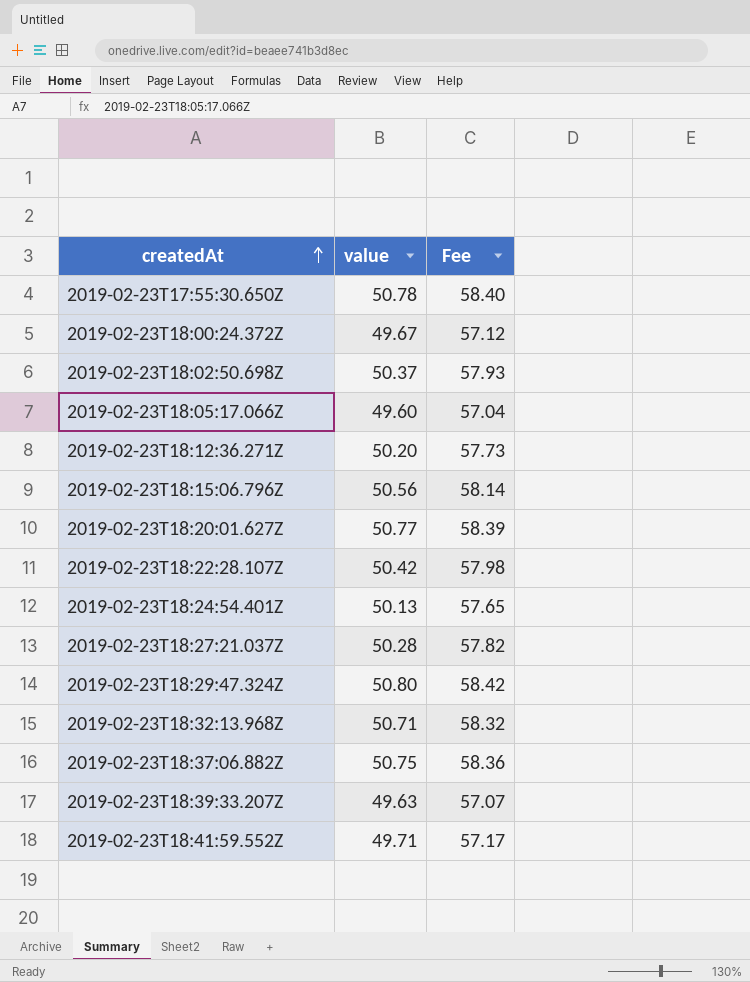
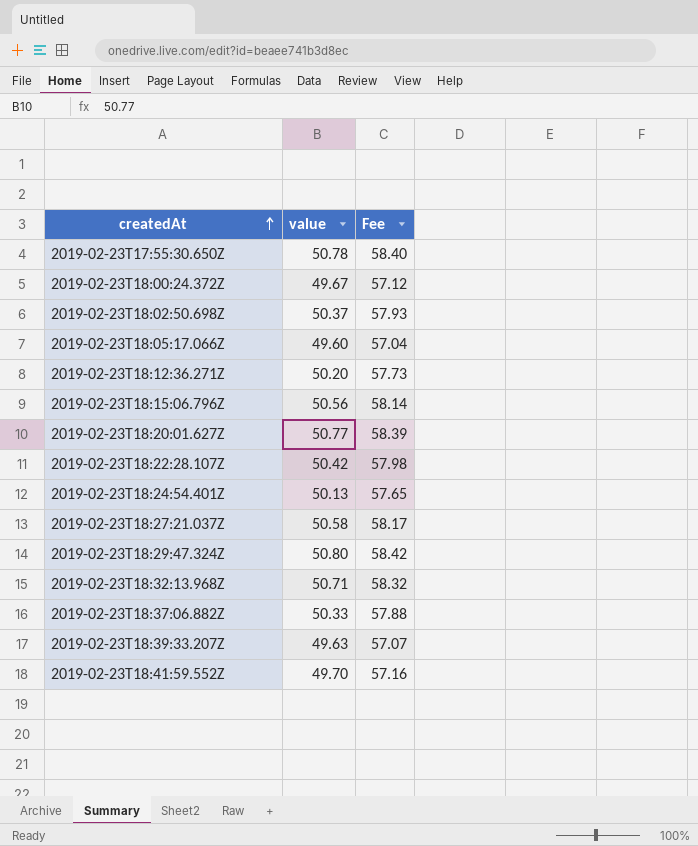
2019-02-23T18:27:21.037Z | value: 50.28 -> 50.58
2019-02-23T18:27:21.037Z | Fee: 57.82 -> 58.17
2019-02-23T18:37:06.882Z | value: 50.75 -> 50.33
2019-02-23T18:37:06.882Z | Fee: 58.36 -> 57.88
2019-02-23T18:41:59.552Z | value: 49.71 -> 49.70
2019-02-23T18:41:59.552Z | Fee: 57.17 -> 57.16

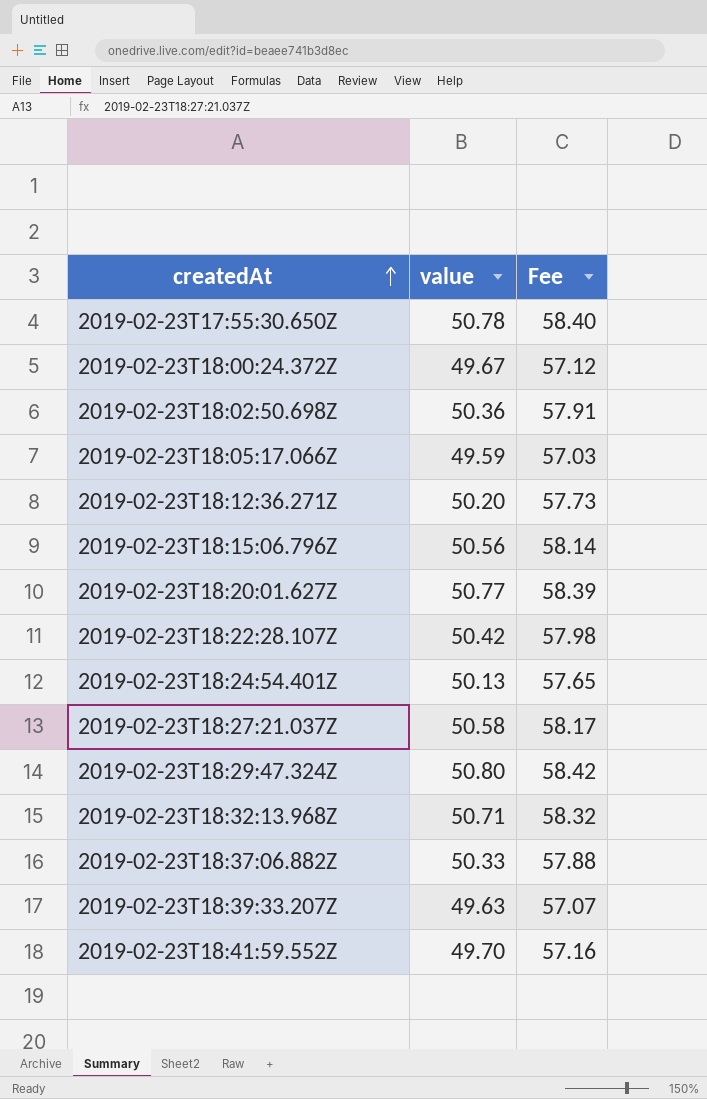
2019-02-23T18:02:50.698Z | value: 50.37 -> 50.36
2019-02-23T18:02:50.698Z | Fee: 57.93 -> 57.91
2019-02-23T18:05:17.066Z | value: 49.60 -> 49.59
2019-02-23T18:05:17.066Z | Fee: 57.04 -> 57.03

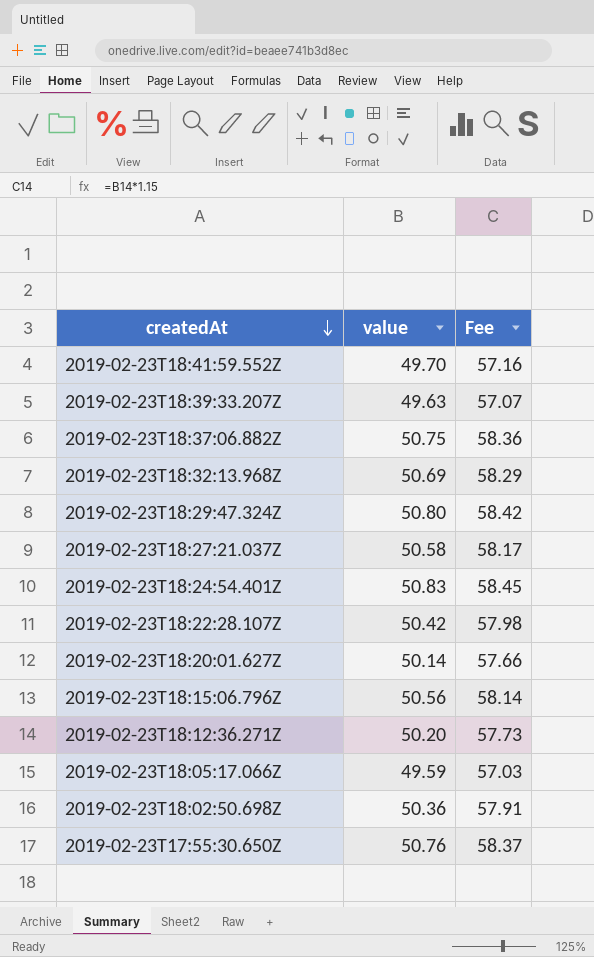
row order: createdAt ascending -> createdAt descending
row 2019-02-23T18:00:24.372Z: 49.67 | 57.12 -> none
2019-02-23T18:37:06.882Z | value: 50.33 -> 50.75
2019-02-23T18:37:06.882Z | Fee: 57.88 -> 58.36
2019-02-23T18:32:13.968Z | value: 50.71 -> 50.69
2019-02-23T18:32:13.968Z | Fee: 58.32 -> 58.29
2019-02-23T18:24:54.401Z | value: 50.13 -> 50.83
2019-02-23T18:24:54.401Z | Fee: 57.65 -> 58.45
2019-02-23T18:20:01.627Z | value: 50.77 -> 50.14
2019-02-23T18:20:01.627Z | Fee: 58.39 -> 57.66
2019-02-23T17:55:30.650Z | value: 50.78 -> 50.76
2019-02-23T17:55:30.650Z | Fee: 58.40 -> 58.37

